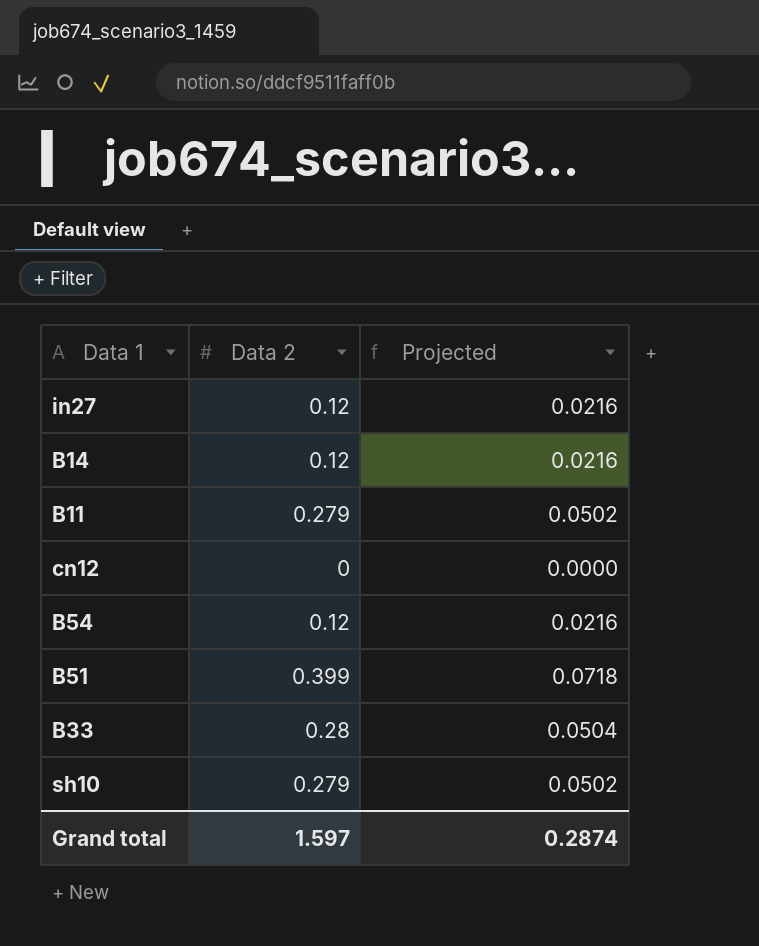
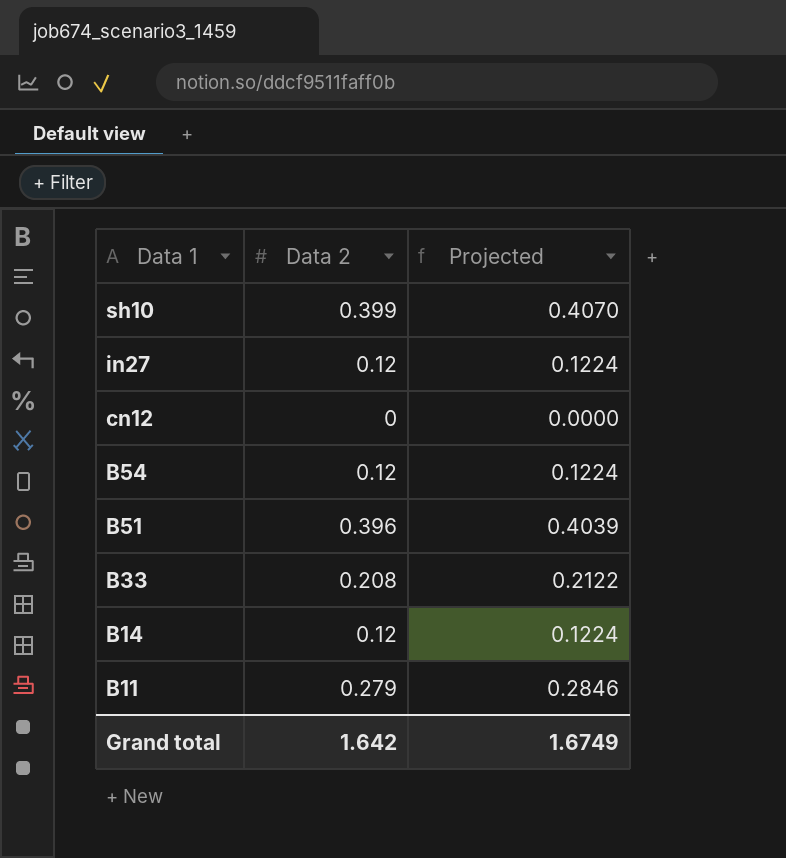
row order: none -> Data 1 descending
column Projected | formula: [Data 2] * 0.18 -> [Data 2] * 1.02
sh10 | Data 2: 0.279 -> 0.399
B51 | Data 2: 0.399 -> 0.396
B33 | Data 2: 0.28 -> 0.208
Grand total | Data 2: 1.597 -> 1.642
Grand total | Projected: 0.2874 -> 1.6749

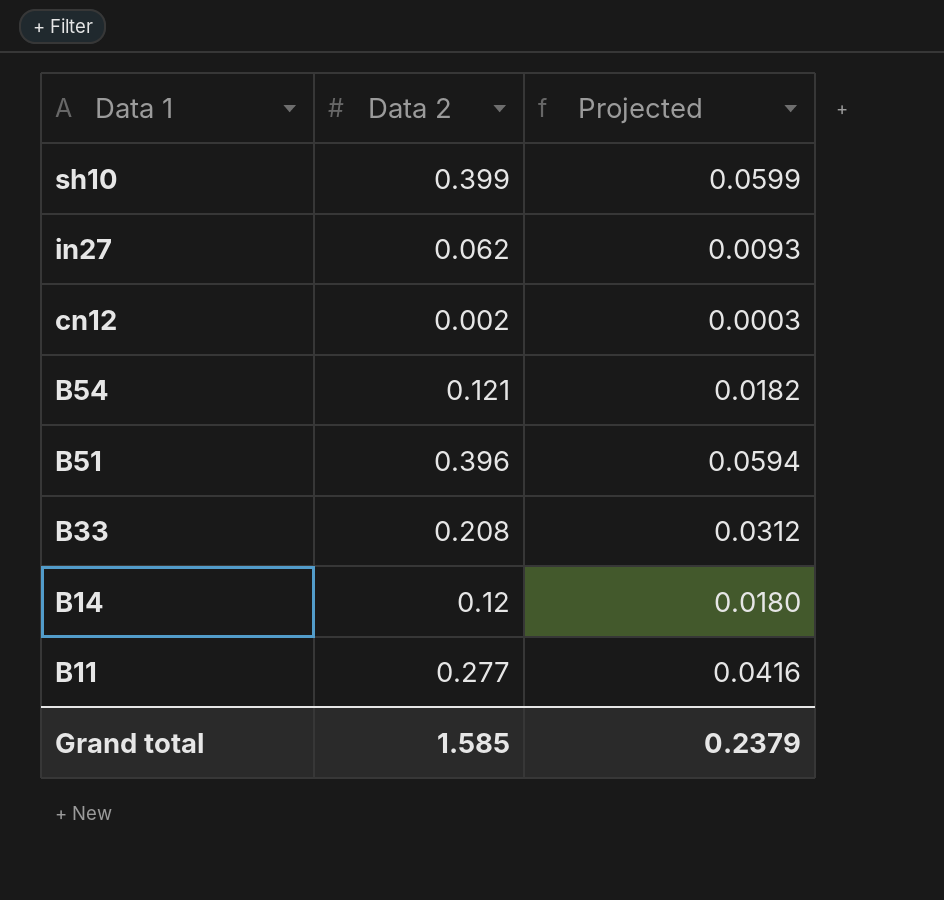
column Projected | formula: [Data 2] * 1.02 -> [Data 2] * 0.15
in27 | Data 2: 0.12 -> 0.062
cn12 | Data 2: 0 -> 0.002
B54 | Data 2: 0.12 -> 0.121
B11 | Data 2: 0.279 -> 0.277
Grand total | Data 2: 1.642 -> 1.585
Grand total | Projected: 1.6749 -> 0.2379

